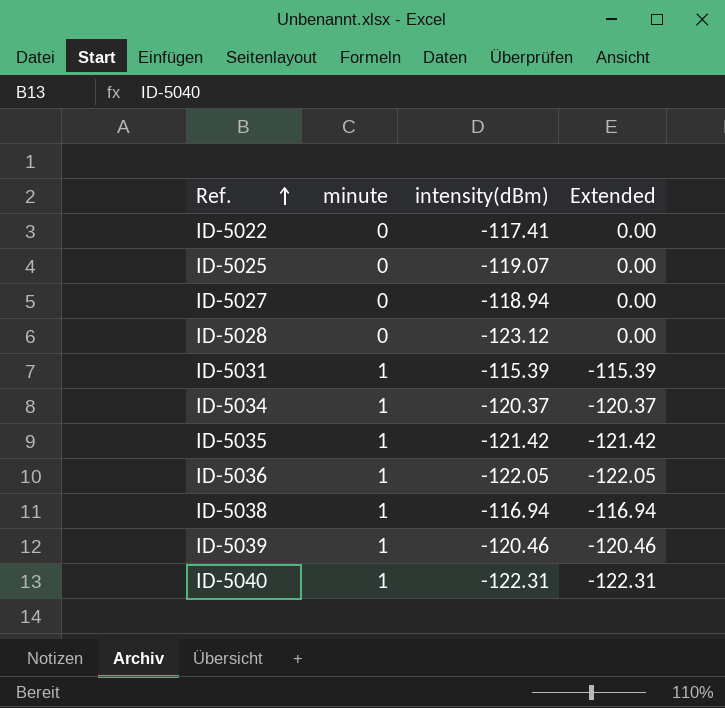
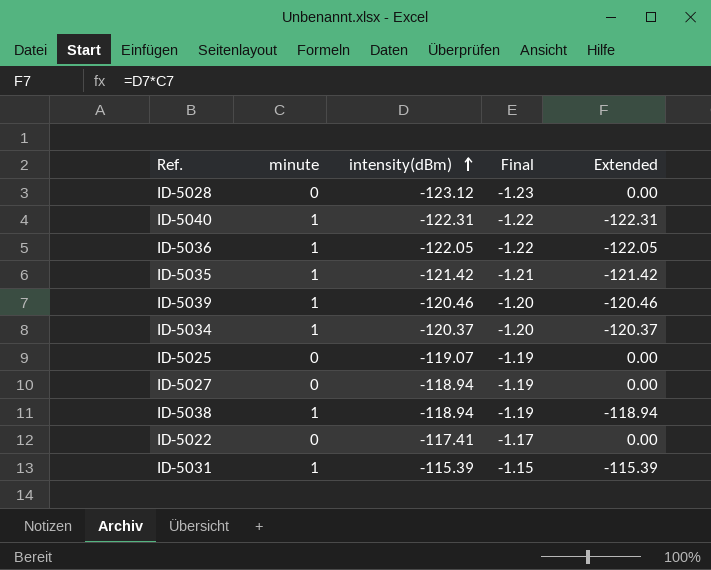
row order: Ref. ascending -> intensity(dBm) ascending
column Final | formula: none -> [intensity(dBm)] * 0.01
ID-5038 | intensity(dBm): -116.94 -> -118.94
ID-5038 | Extended: -116.94 -> -118.94

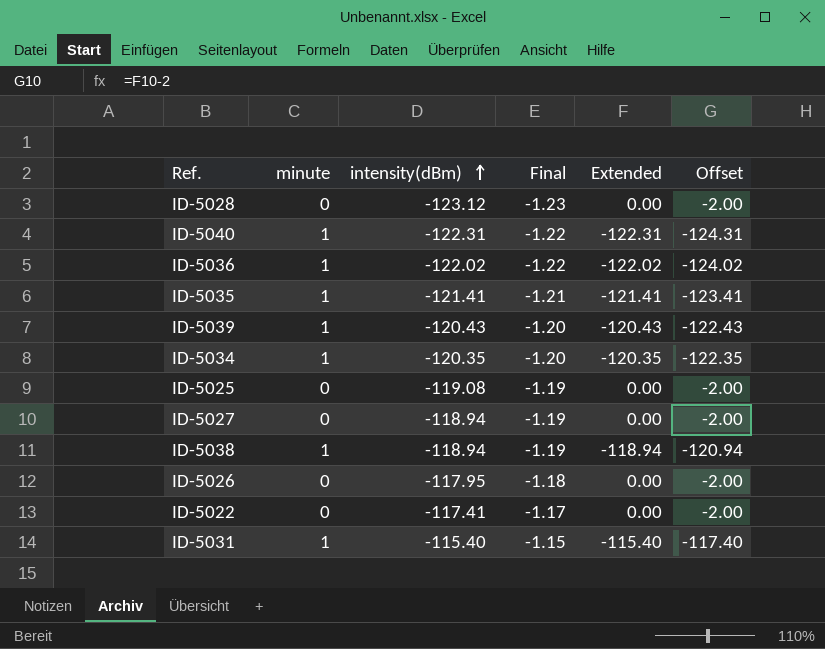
column Offset | formula: none -> [Extended] - 2
ID-5036 | intensity(dBm): -122.05 -> -122.02
ID-5036 | Extended: -122.05 -> -122.02
ID-5035 | intensity(dBm): -121.42 -> -121.41
ID-5035 | Extended: -121.42 -> -121.41
ID-5039 | intensity(dBm): -120.46 -> -120.43
ID-5039 | Extended: -120.46 -> -120.43
ID-5034 | intensity(dBm): -120.37 -> -120.35
ID-5034 | Extended: -120.37 -> -120.35
ID-5025 | intensity(dBm): -119.07 -> -119.08
row ID-5026: none -> 0 | -117.95 | -1.18 | 0.00 | -2.00
ID-5031 | intensity(dBm): -115.39 -> -115.40
ID-5031 | Extended: -115.39 -> -115.40

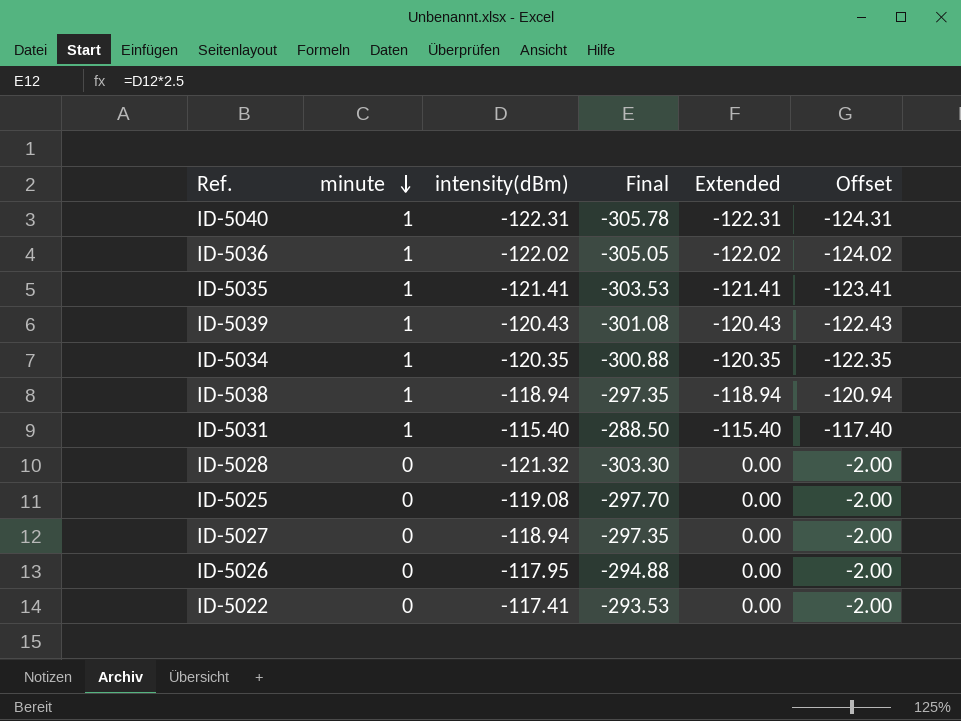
row order: intensity(dBm) ascending -> minute descending
column Final | formula: [intensity(dBm)] * 0.01 -> [intensity(dBm)] * 2.5
ID-5028 | intensity(dBm): -123.12 -> -121.32

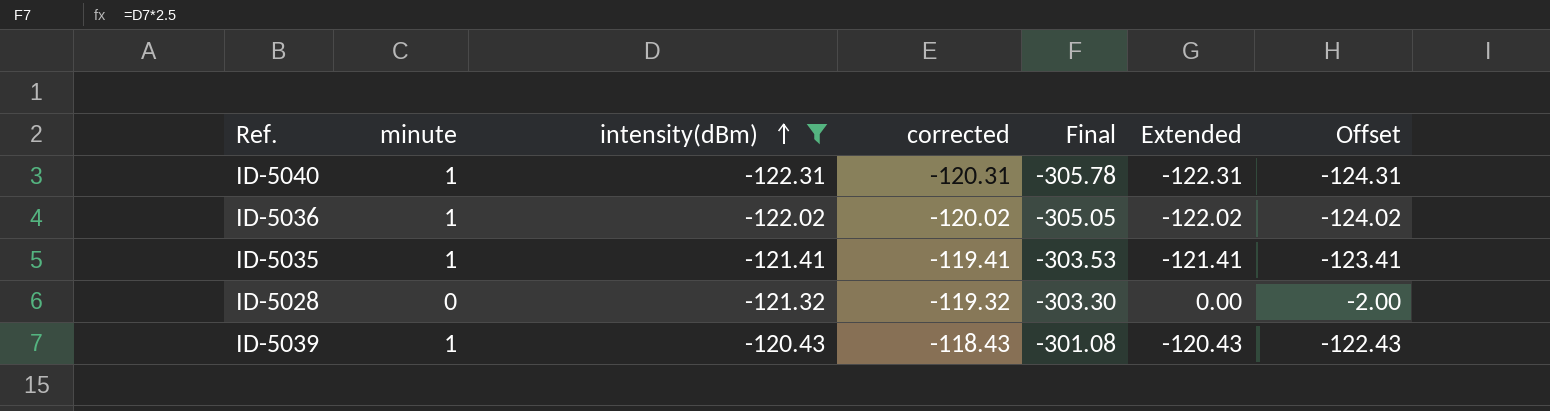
filter: none -> intensity(dBm) <= -120.43
row order: minute descending -> intensity(dBm) ascending
column corrected | formula: none -> [intensity(dBm)] + 2

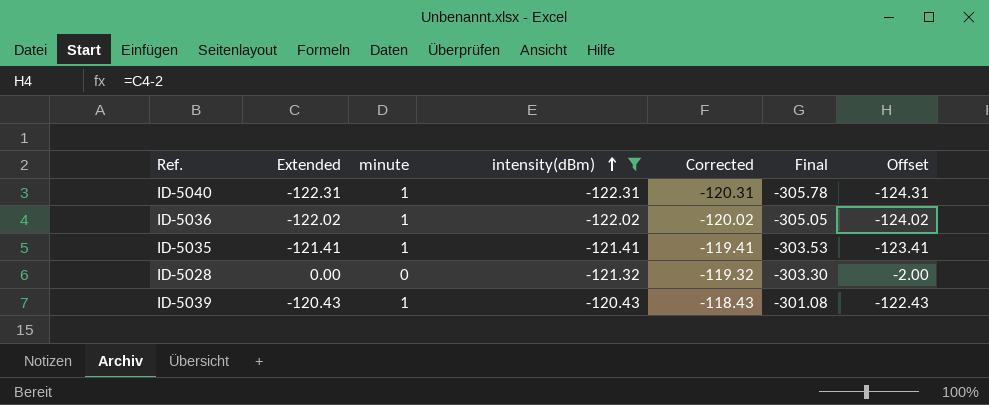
column Extended | position: 6 -> 2
column name: corrected -> Corrected

